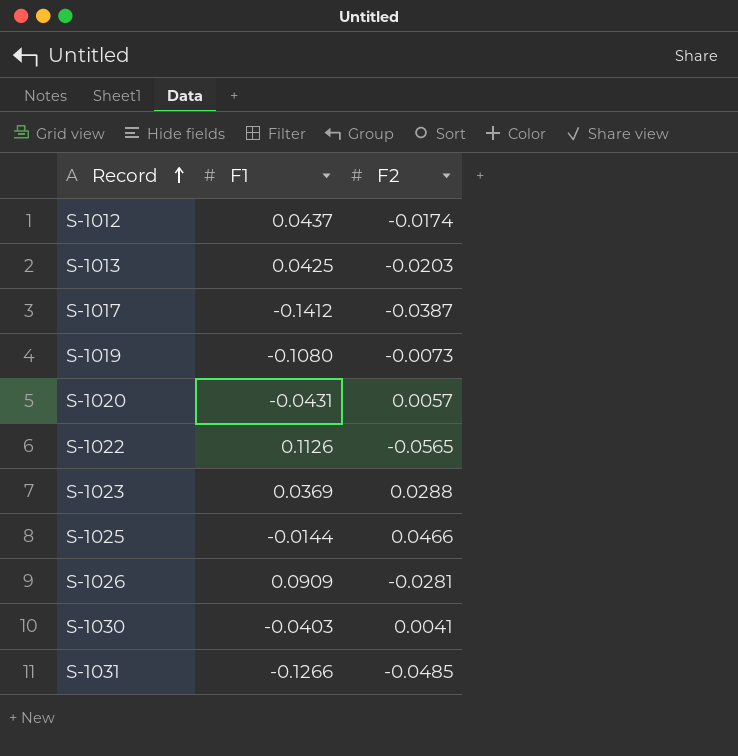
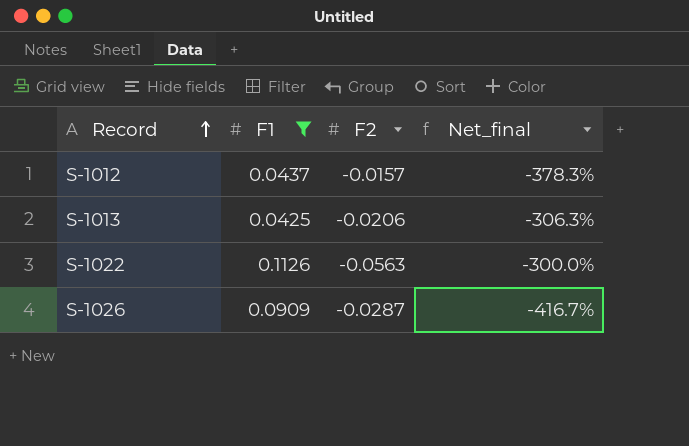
filter: none -> F1 >= 0.0425
column Net_final | formula: none -> ([F1] - [F2]) / [F2]
S-1012 | F2: -0.0174 -> -0.0157
S-1013 | F2: -0.0203 -> -0.0206
S-1022 | F2: -0.0565 -> -0.0563
S-1026 | F2: -0.0281 -> -0.0287

